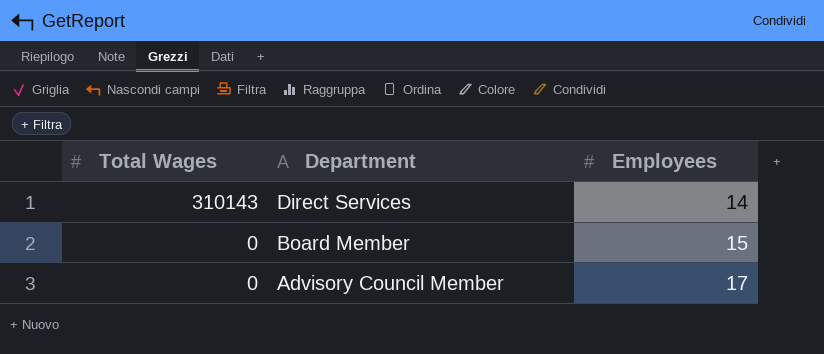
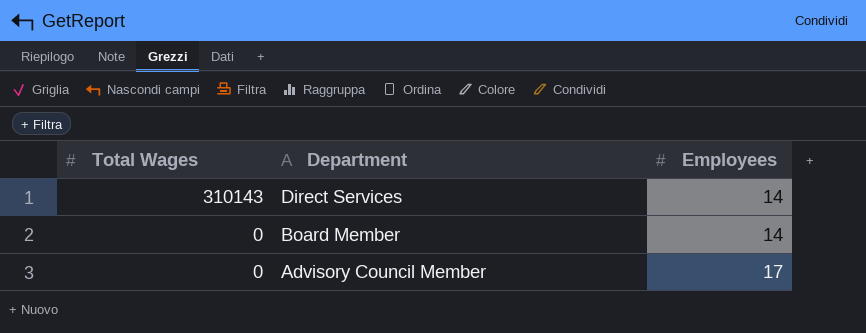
Board Member | Employees: 15 -> 14

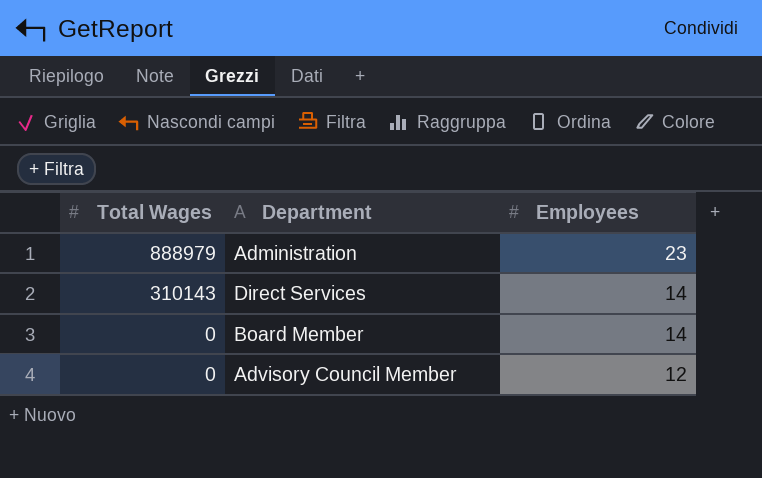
row Administration: none -> 888979 | 23
Advisory Council Member | Employees: 17 -> 12

